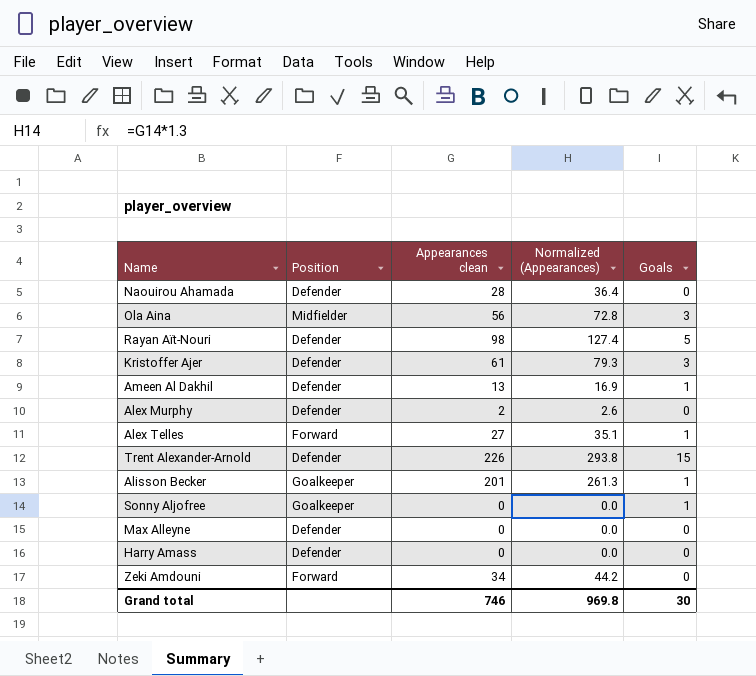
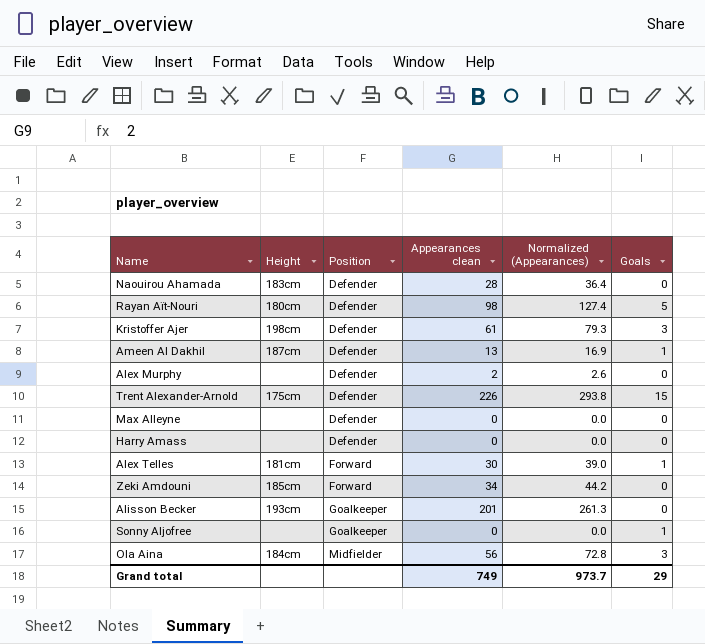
row order: none -> Position ascending
column Height | position: none -> 2
Alex Telles | Appearances clean: 27 -> 30
Alex Telles | Normalized (Appearances): 35.1 -> 39.0
Alisson Becker | Goals: 1 -> 0
Grand total | Appearances clean: 746 -> 749
Grand total | Normalized (Appearances): 969.8 -> 973.7
Grand total | Goals: 30 -> 29

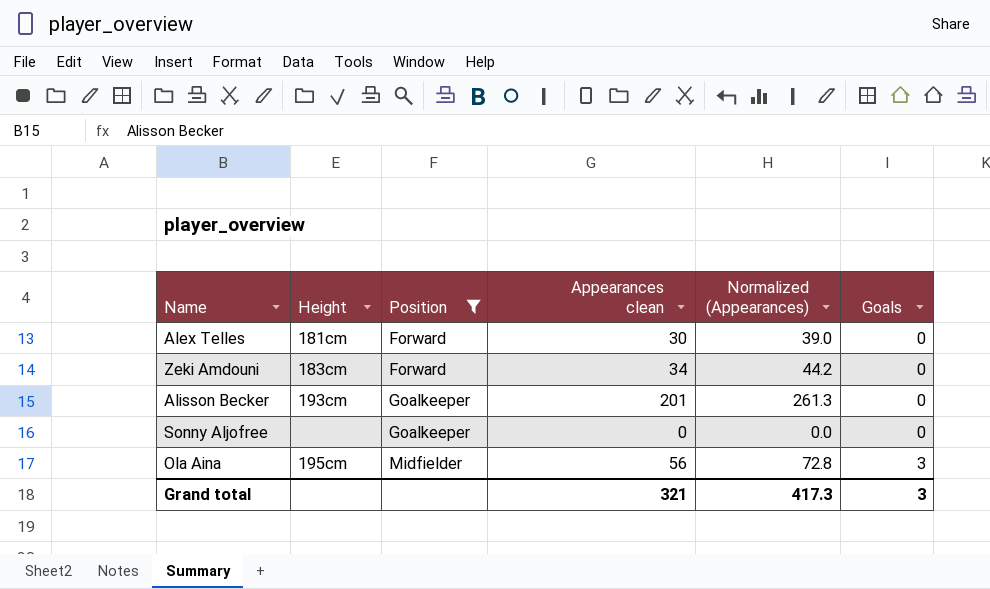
filter: none -> Position != Defender
Alex Telles | Goals: 1 -> 0
Zeki Amdouni | Height: 185cm -> 183cm
Sonny Aljofree | Goals: 1 -> 0
Ola Aina | Height: 184cm -> 195cm
Grand total | Appearances clean: 749 -> 321
Grand total | Normalized (Appearances): 973.7 -> 417.3
Grand total | Goals: 29 -> 3

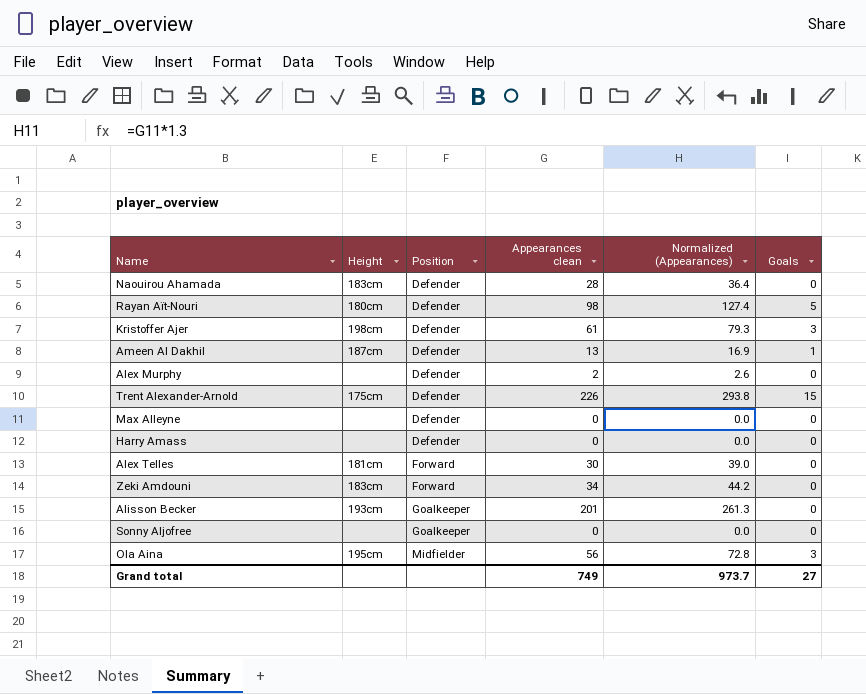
filter: Position != Defender -> none
Grand total | Appearances clean: 321 -> 749
Grand total | Normalized (Appearances): 417.3 -> 973.7
Grand total | Goals: 3 -> 27

